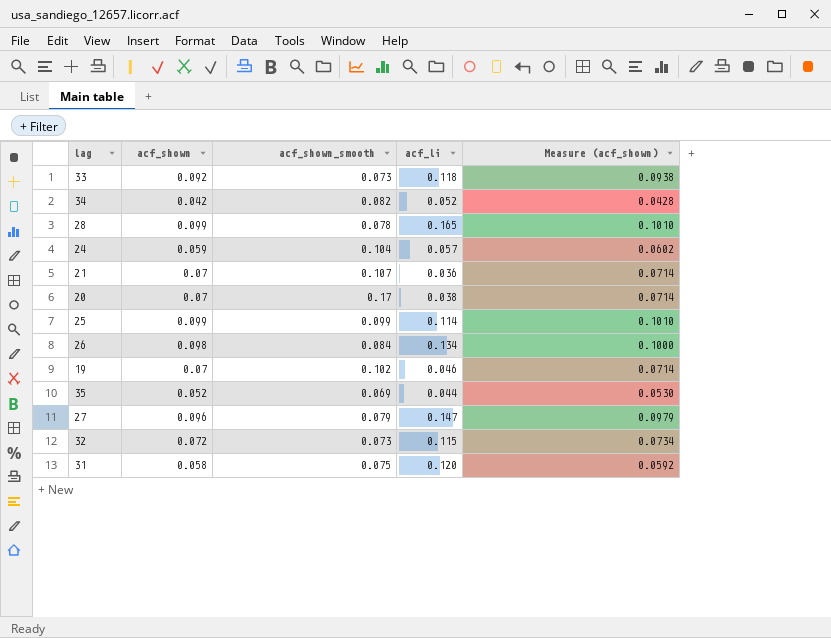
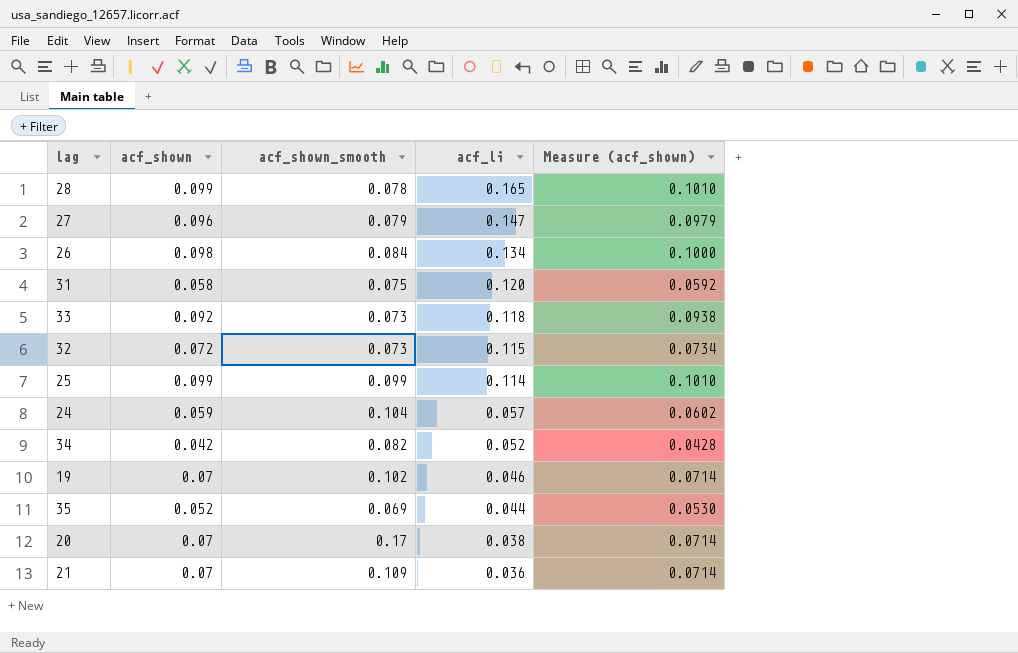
row order: none -> acf_li descending
21 | acf_shown_smooth: 0.107 -> 0.109

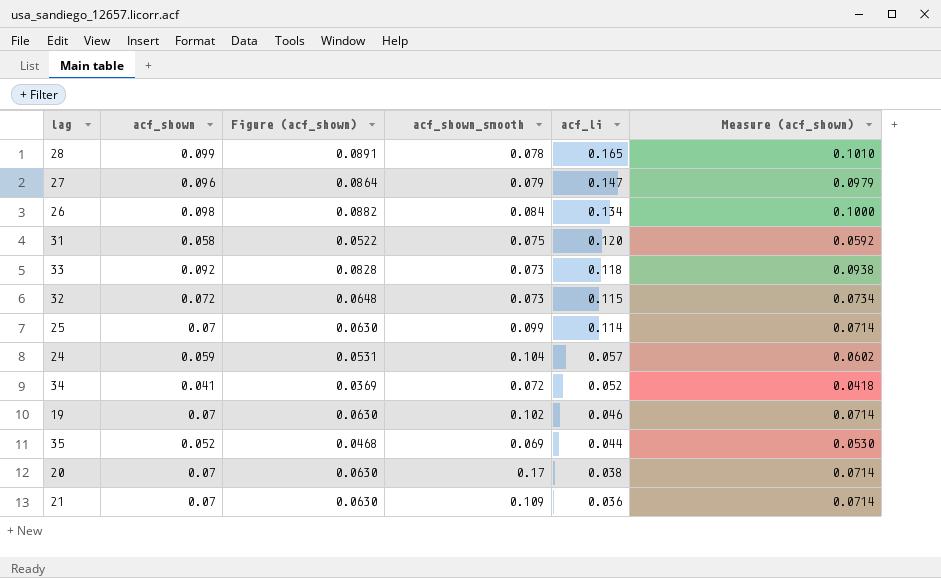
column Figure (acf_shown) | formula: none -> [acf_shown] * 0.9
25 | acf_shown: 0.099 -> 0.07
25 | Measure (acf_shown): 0.1010 -> 0.0714
34 | acf_shown: 0.042 -> 0.041
34 | acf_shown_smooth: 0.082 -> 0.072
34 | Measure (acf_shown): 0.0428 -> 0.0418

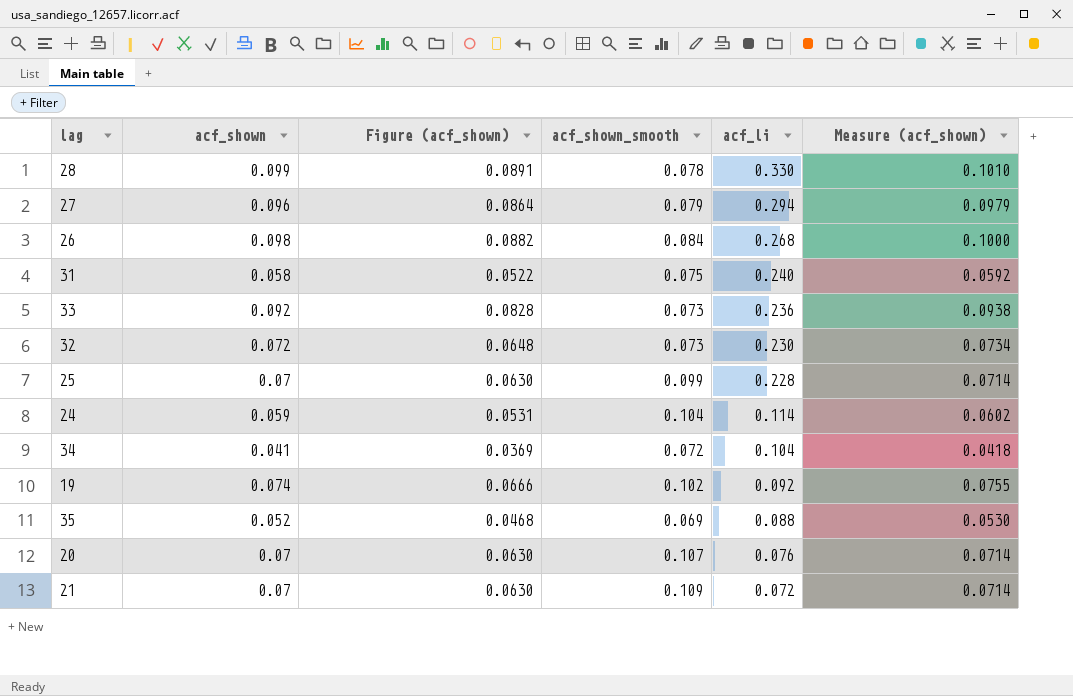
28 | acf_li: 0.165 -> 0.330
27 | acf_li: 0.147 -> 0.294
26 | acf_li: 0.134 -> 0.268
31 | acf_li: 0.120 -> 0.240
33 | acf_li: 0.118 -> 0.236
32 | acf_li: 0.115 -> 0.230
25 | acf_li: 0.114 -> 0.228
24 | acf_li: 0.057 -> 0.114
34 | acf_li: 0.052 -> 0.104
19 | acf_shown: 0.07 -> 0.074
19 | Figure (acf_shown): 0.0630 -> 0.0666
19 | acf_li: 0.046 -> 0.092
19 | Measure (acf_shown): 0.0714 -> 0.0755
35 | acf_li: 0.044 -> 0.088
20 | acf_shown_smooth: 0.17 -> 0.107
20 | acf_li: 0.038 -> 0.076
21 | acf_li: 0.036 -> 0.072

